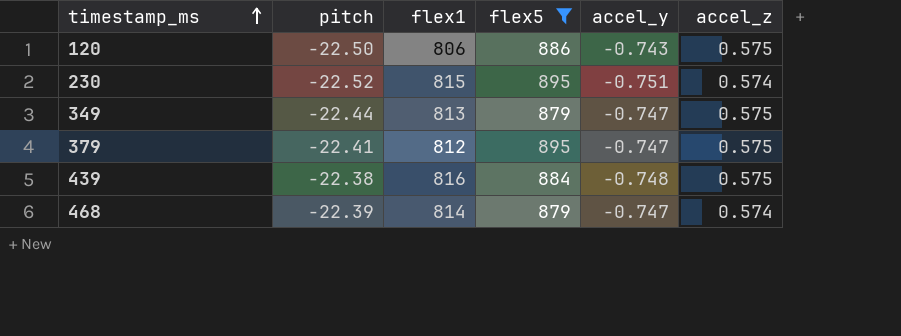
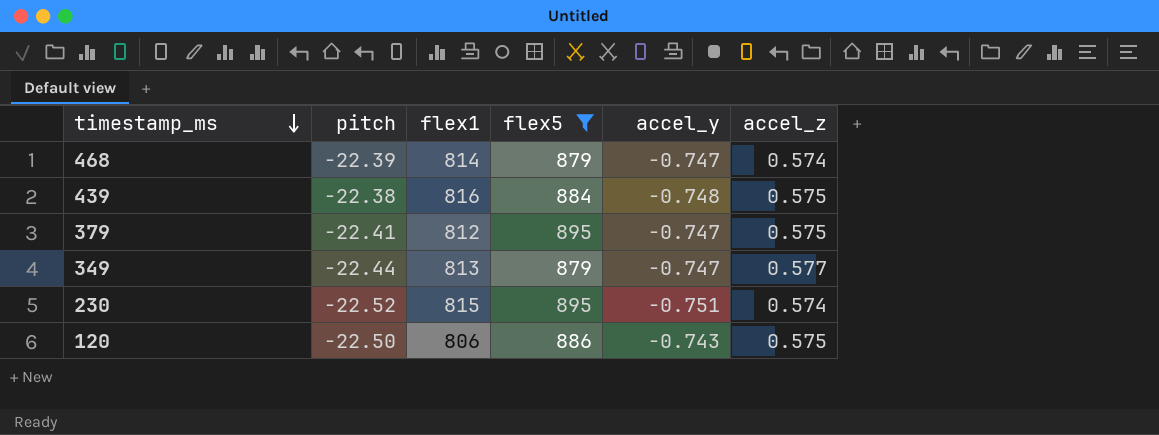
row order: timestamp_ms ascending -> timestamp_ms descending
349 | accel_z: 0.575 -> 0.577

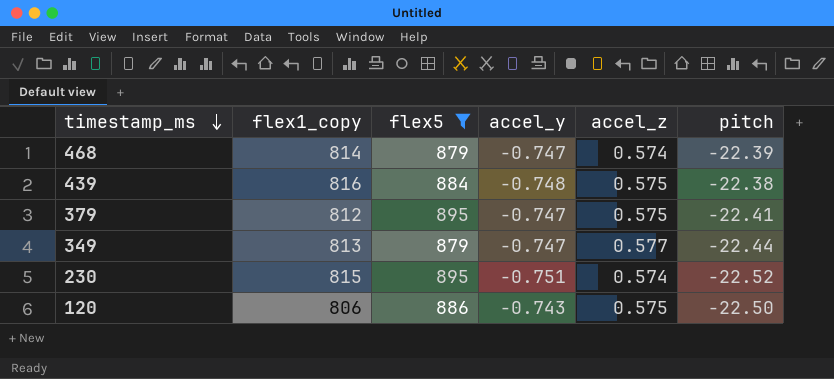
column name: flex1 -> flex1_copy
column pitch | position: 2 -> 6

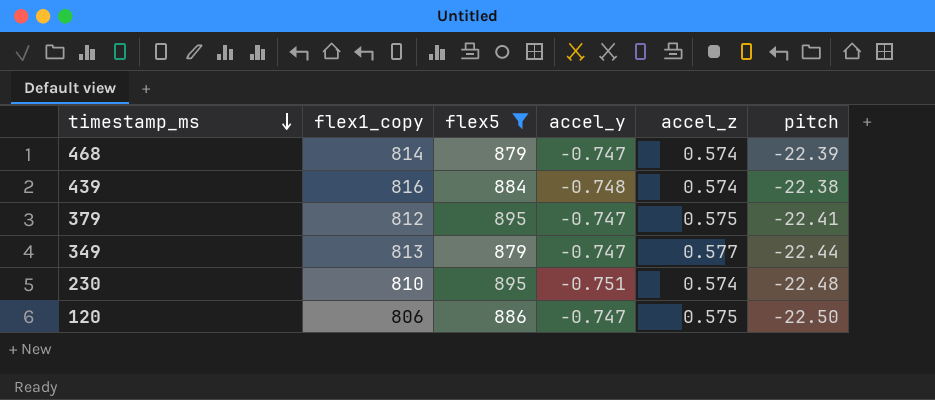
439 | accel_z: 0.575 -> 0.574
230 | flex1_copy: 815 -> 810
230 | pitch: -22.52 -> -22.48
120 | accel_y: -0.743 -> -0.747

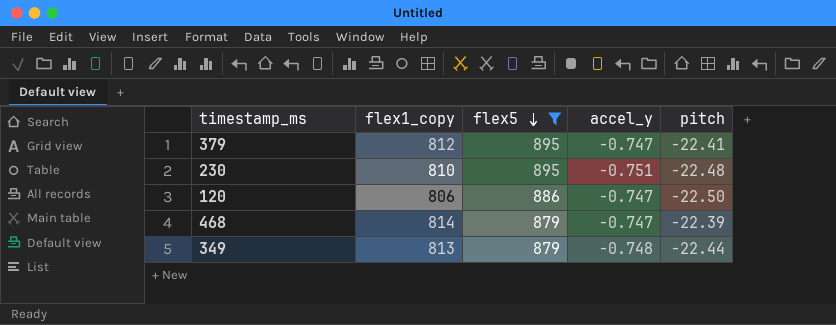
row order: timestamp_ms descending -> flex5 descending
column accel_z | position: 5 -> none
row 439: 816 | 884 | -0.748 | 0.574 | -22.38 -> none
349 | accel_y: -0.747 -> -0.748

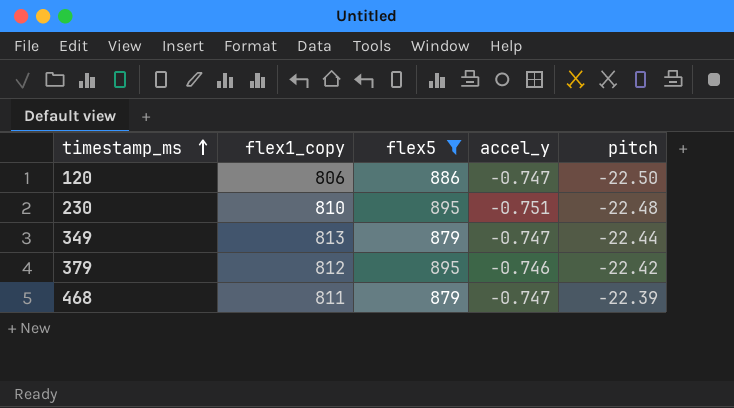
row order: flex5 descending -> timestamp_ms ascending
349 | accel_y: -0.748 -> -0.747
379 | accel_y: -0.747 -> -0.746
379 | pitch: -22.41 -> -22.42
468 | flex1_copy: 814 -> 811

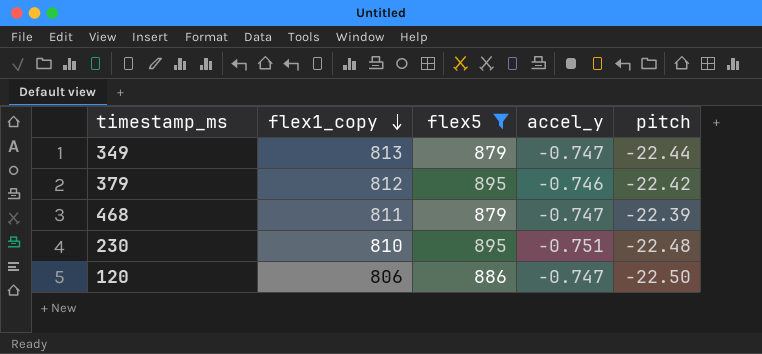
row order: timestamp_ms ascending -> flex1_copy descending

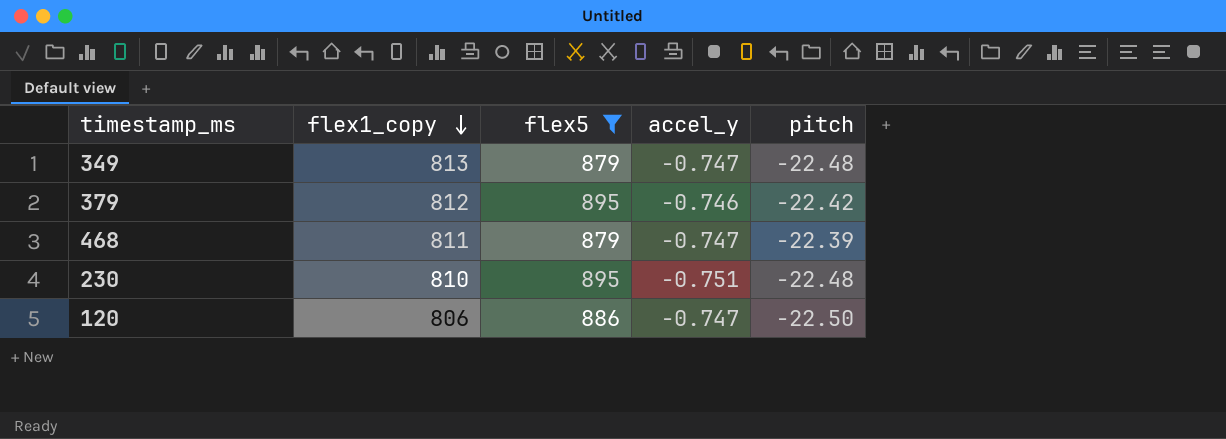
349 | pitch: -22.44 -> -22.48

